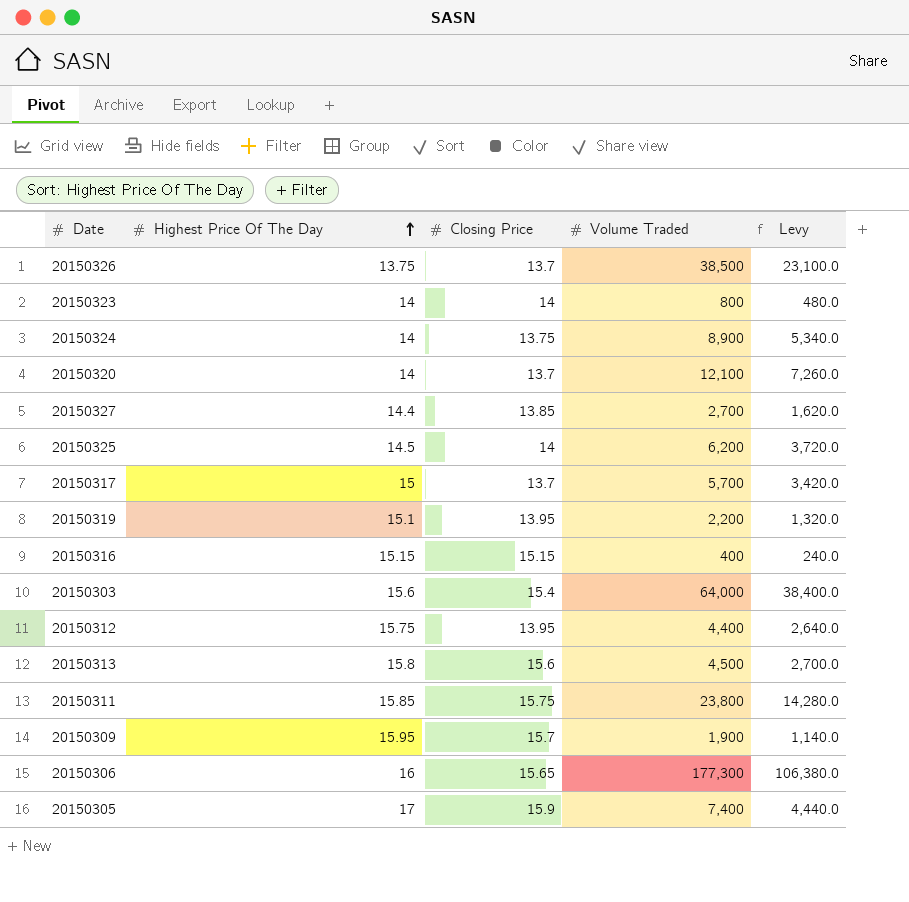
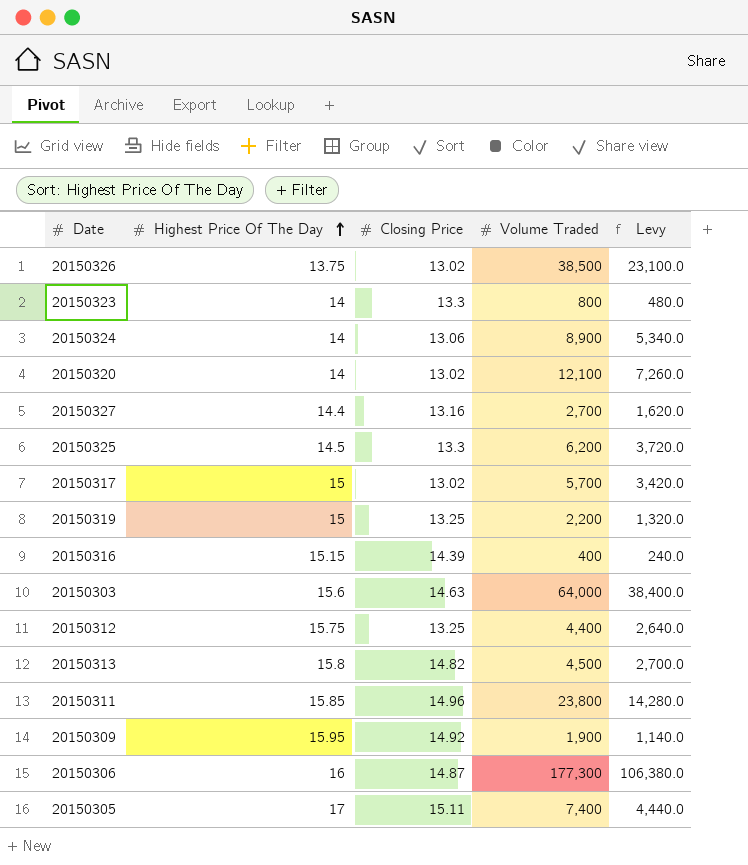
20150326 | Closing Price: 13.7 -> 13.02
20150323 | Closing Price: 14 -> 13.3
20150324 | Closing Price: 13.75 -> 13.06
20150320 | Closing Price: 13.7 -> 13.02
20150327 | Closing Price: 13.85 -> 13.16
20150325 | Closing Price: 14 -> 13.3
20150317 | Closing Price: 13.7 -> 13.02
20150319 | Highest Price Of The Day: 15.1 -> 15
20150319 | Closing Price: 13.95 -> 13.25
20150316 | Closing Price: 15.15 -> 14.39
20150303 | Closing Price: 15.4 -> 14.63
20150312 | Closing Price: 13.95 -> 13.25
20150313 | Closing Price: 15.6 -> 14.82
20150311 | Closing Price: 15.75 -> 14.96
20150309 | Closing Price: 15.7 -> 14.92
20150306 | Closing Price: 15.65 -> 14.87
20150305 | Closing Price: 15.9 -> 15.11

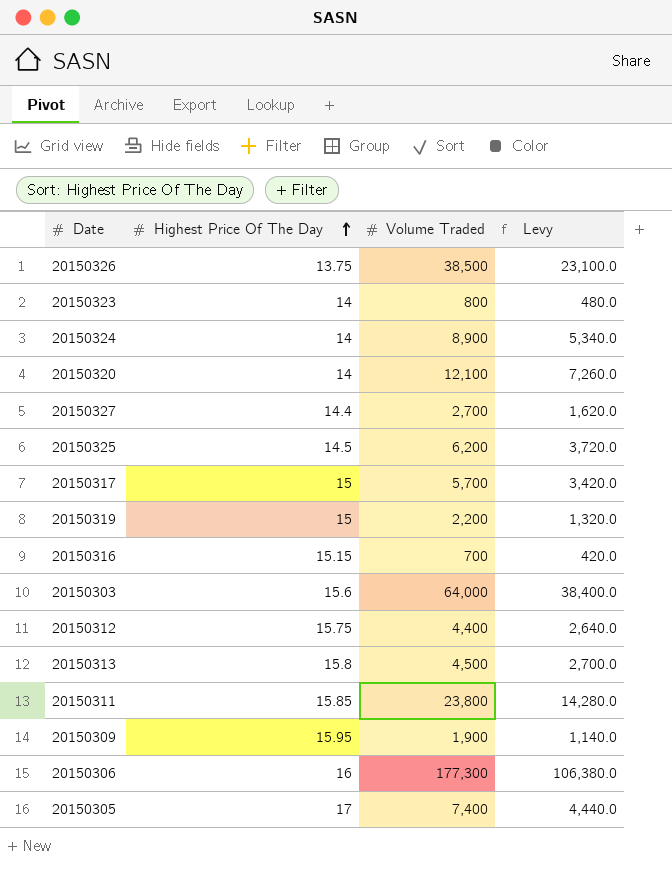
column Closing Price | position: 3 -> none
20150316 | Volume Traded: 400 -> 700
20150316 | Levy: 240.0 -> 420.0

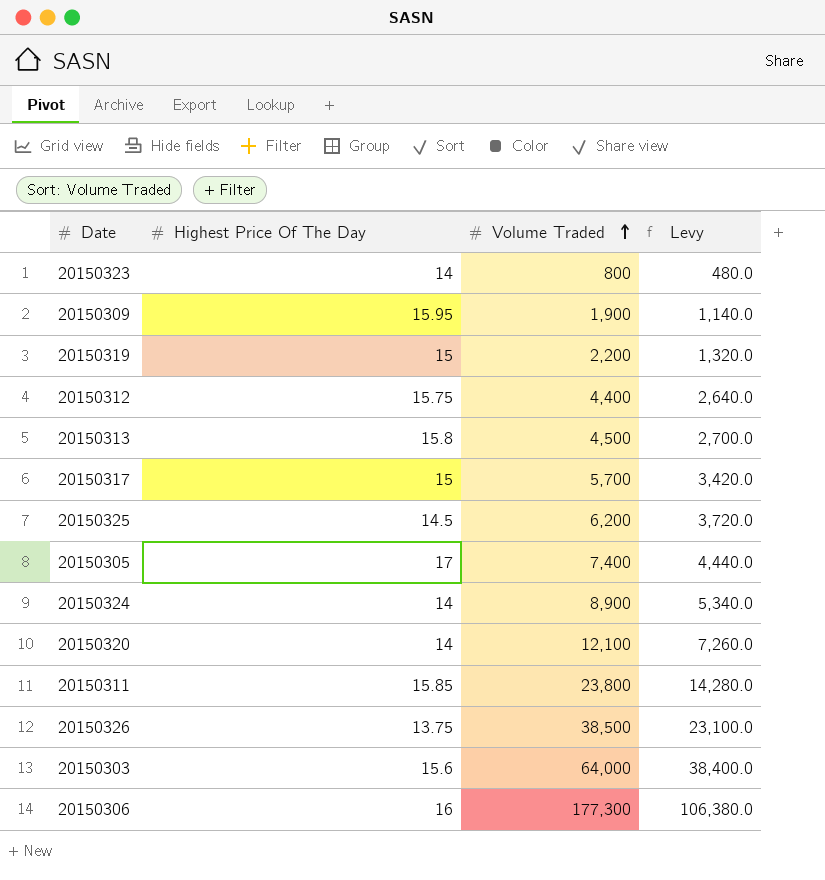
row order: Highest Price Of The Day ascending -> Volume Traded ascending
row 20150327: 14.4 | 2,700 | 1,620.0 -> none
row 20150316: 15.15 | 700 | 420.0 -> none

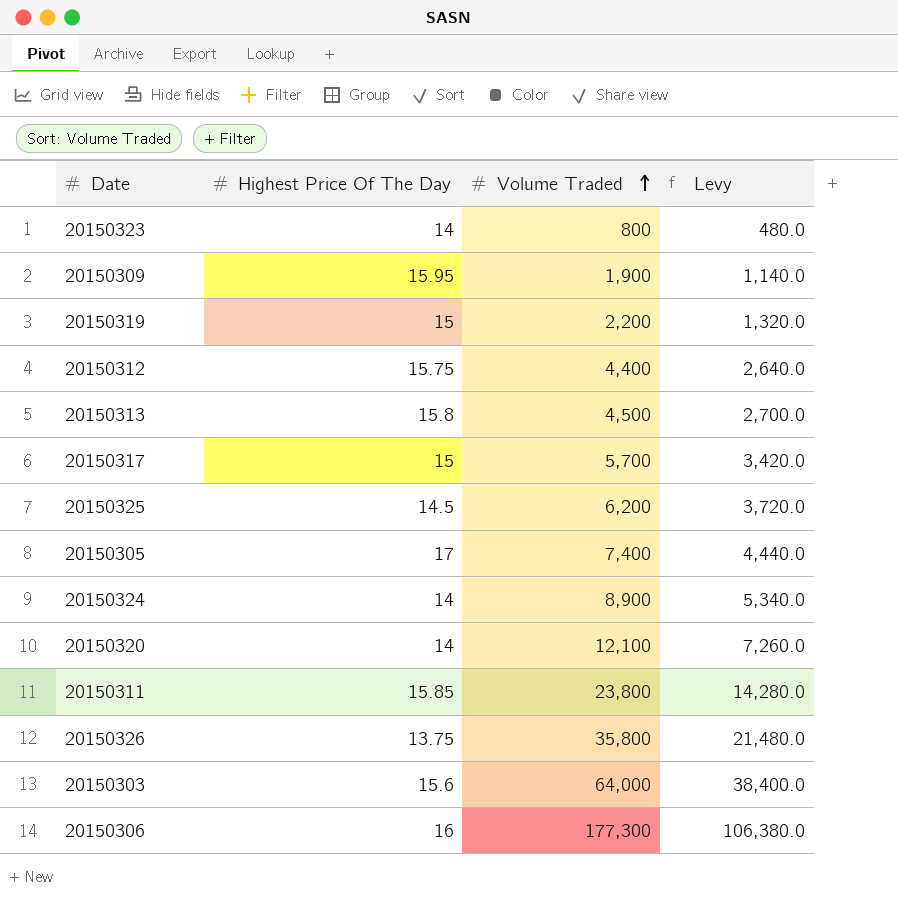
20150326 | Volume Traded: 38,500 -> 35,800
20150326 | Levy: 23,100.0 -> 21,480.0

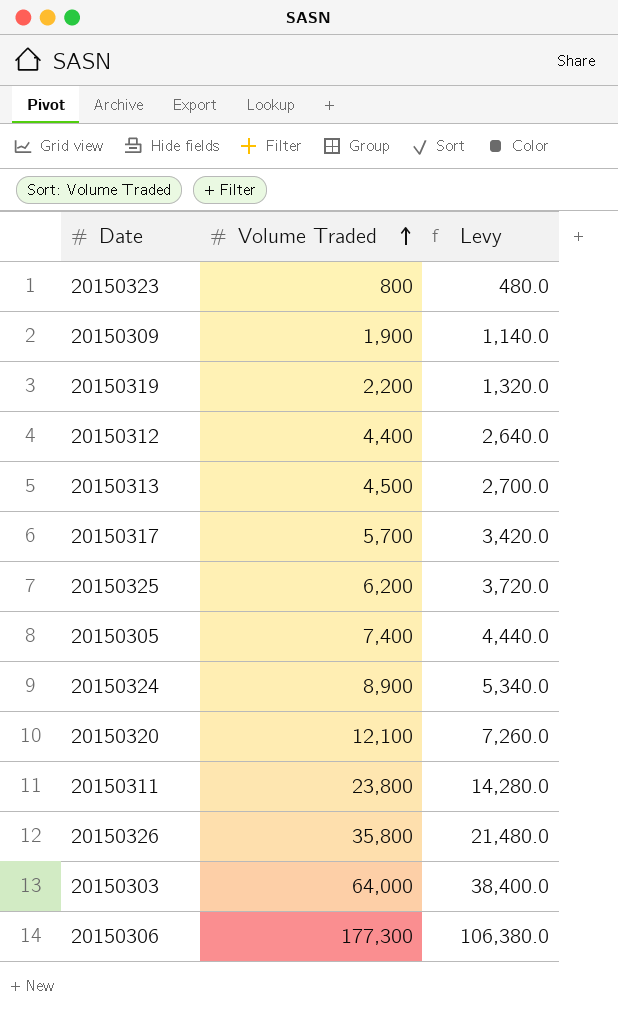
column Highest Price Of The Day | position: 2 -> none

